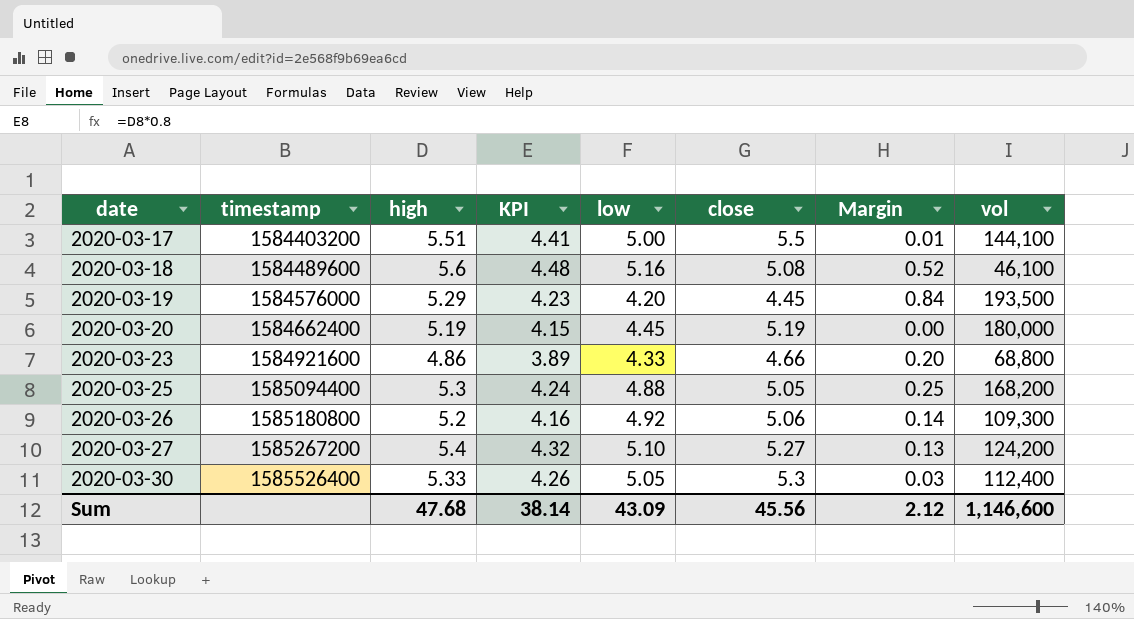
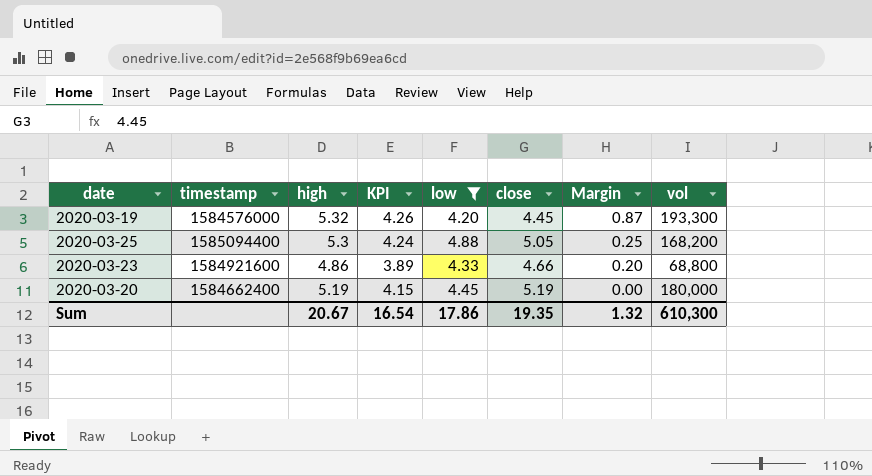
filter: none -> low <= 4.88
row order: date ascending -> Margin descending
2020-03-19 | high: 5.29 -> 5.32
2020-03-19 | KPI: 4.23 -> 4.26
2020-03-19 | Margin: 0.84 -> 0.87
2020-03-19 | vol: 193,500 -> 193,300
Sum | high: 47.68 -> 20.67
Sum | KPI: 38.14 -> 16.54
Sum | low: 43.09 -> 17.86
Sum | close: 45.56 -> 19.35
Sum | Margin: 2.12 -> 1.32
Sum | vol: 1,146,600 -> 610,300

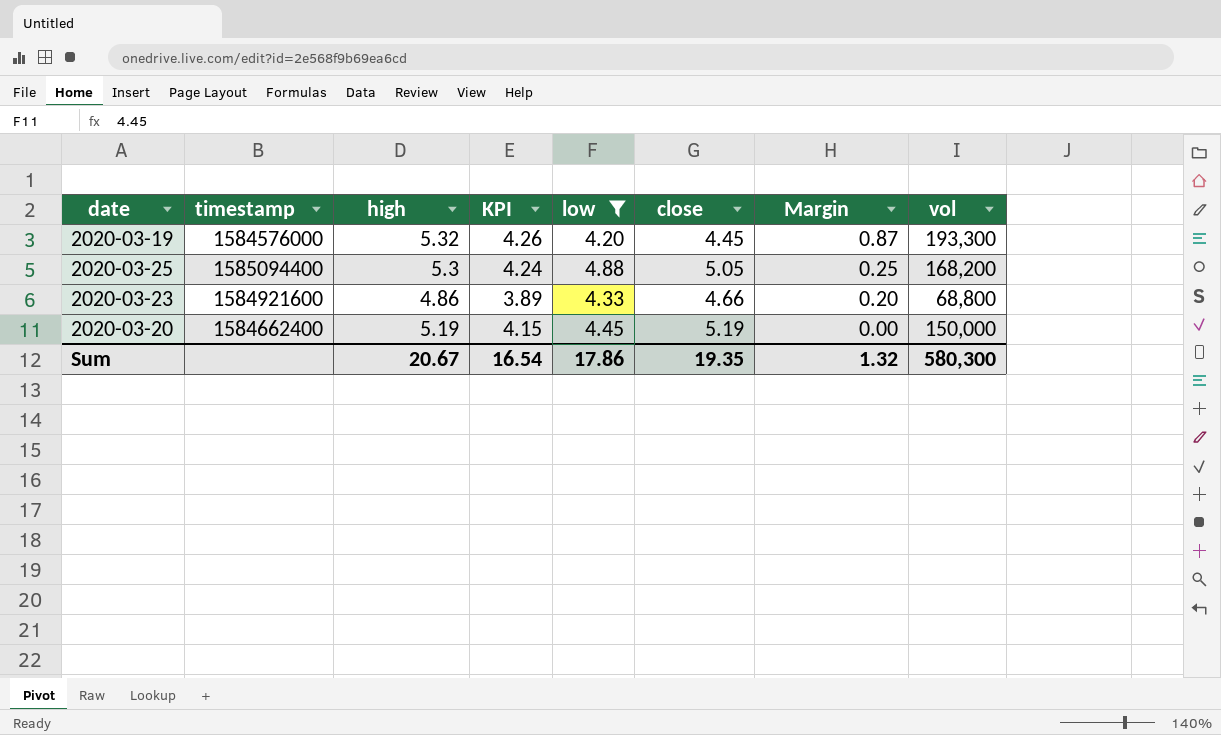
2020-03-20 | vol: 180,000 -> 150,000
Sum | vol: 610,300 -> 580,300

